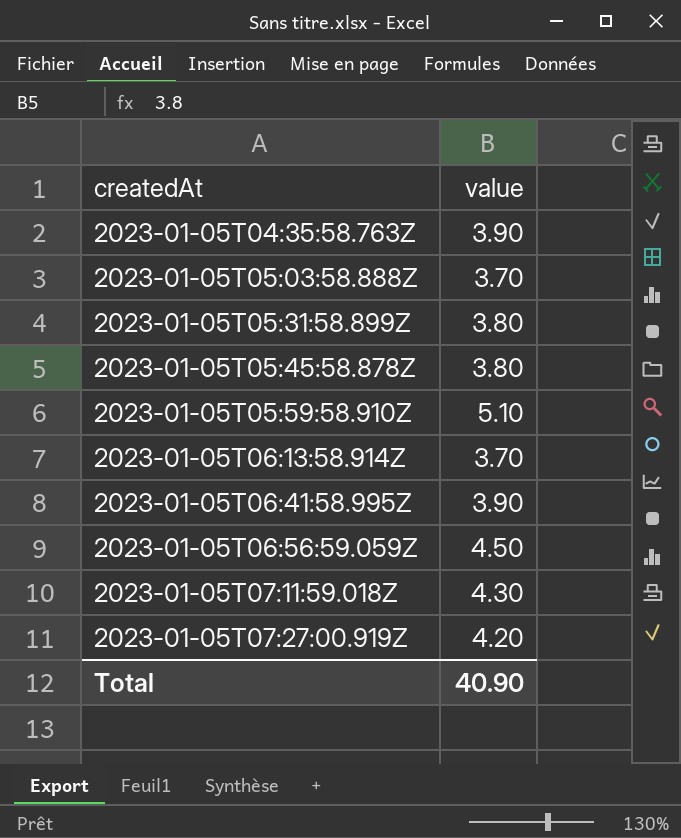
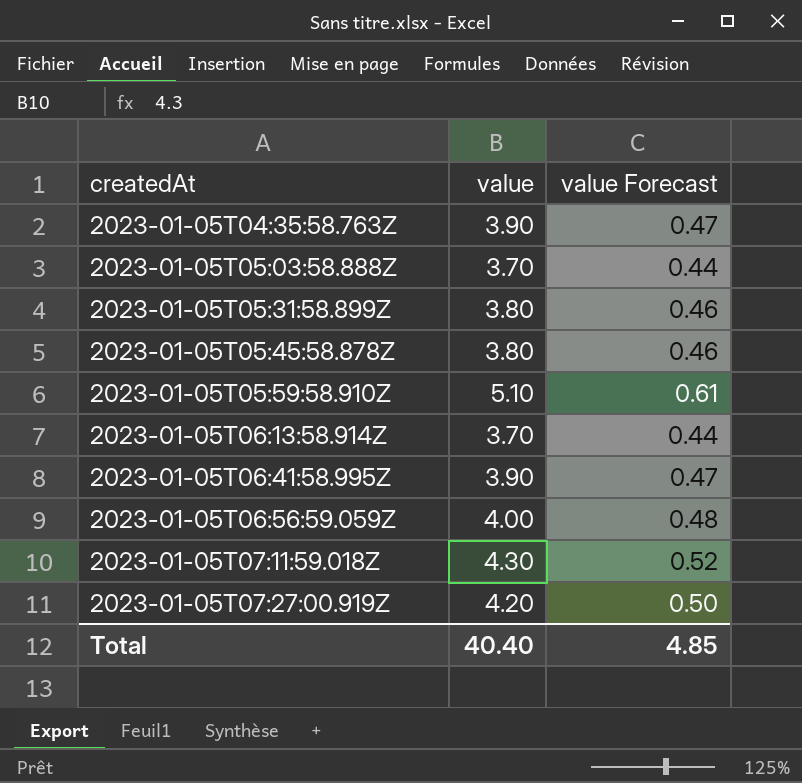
column value Forecast | formula: none -> [value] * 0.12
2023-01-05T06:56:59.059Z | value: 4.50 -> 4.00
Total | value: 40.90 -> 40.40

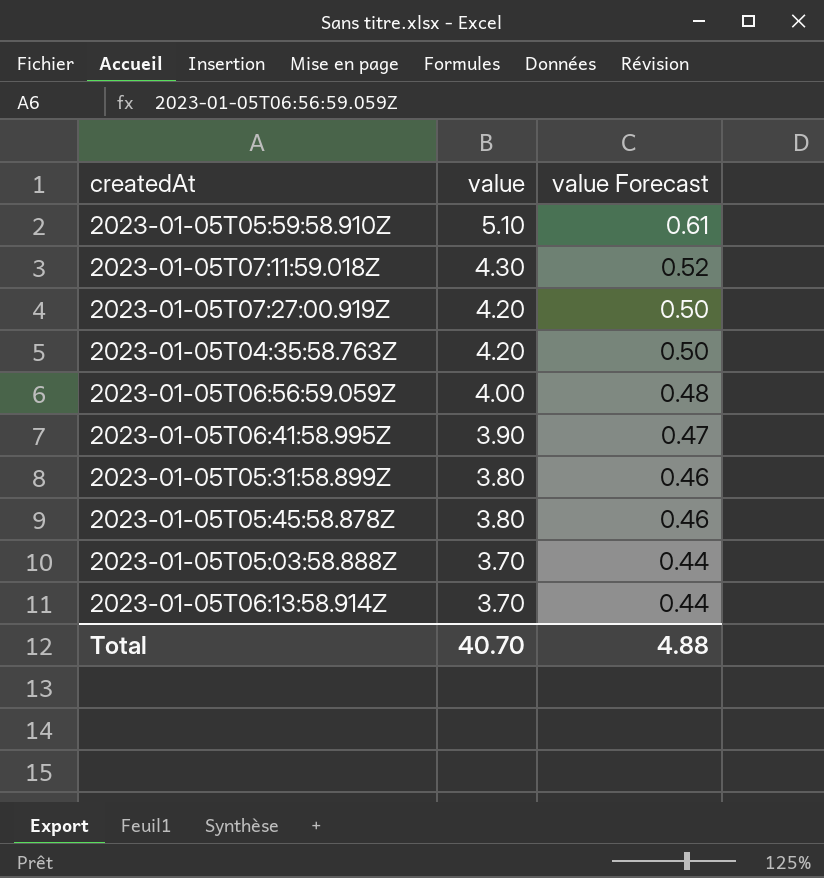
row order: createdAt ascending -> value descending
2023-01-05T04:35:58.763Z | value: 3.90 -> 4.20
2023-01-05T04:35:58.763Z | value Forecast: 0.47 -> 0.50
Total | value: 40.40 -> 40.70
Total | value Forecast: 4.85 -> 4.88

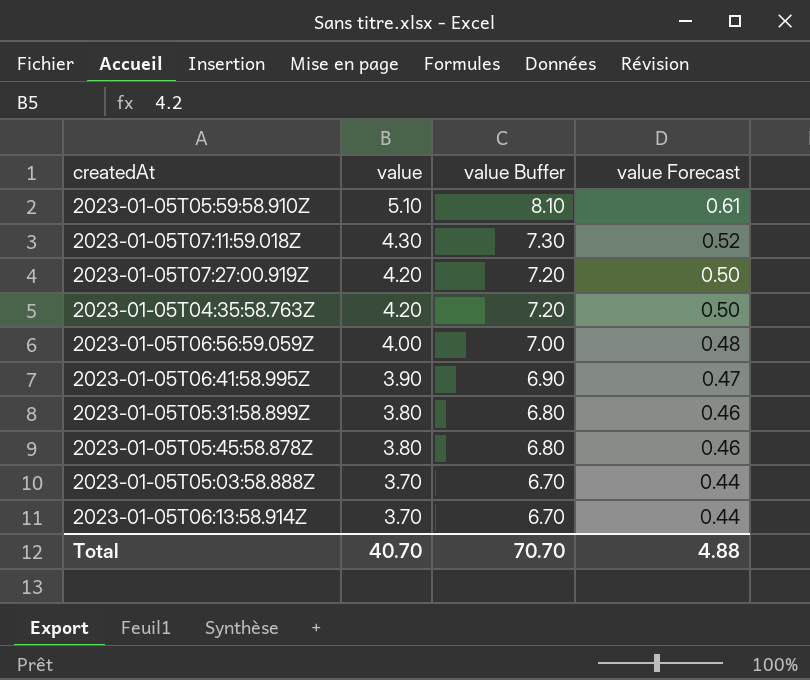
column value Buffer | formula: none -> [value] + 3

